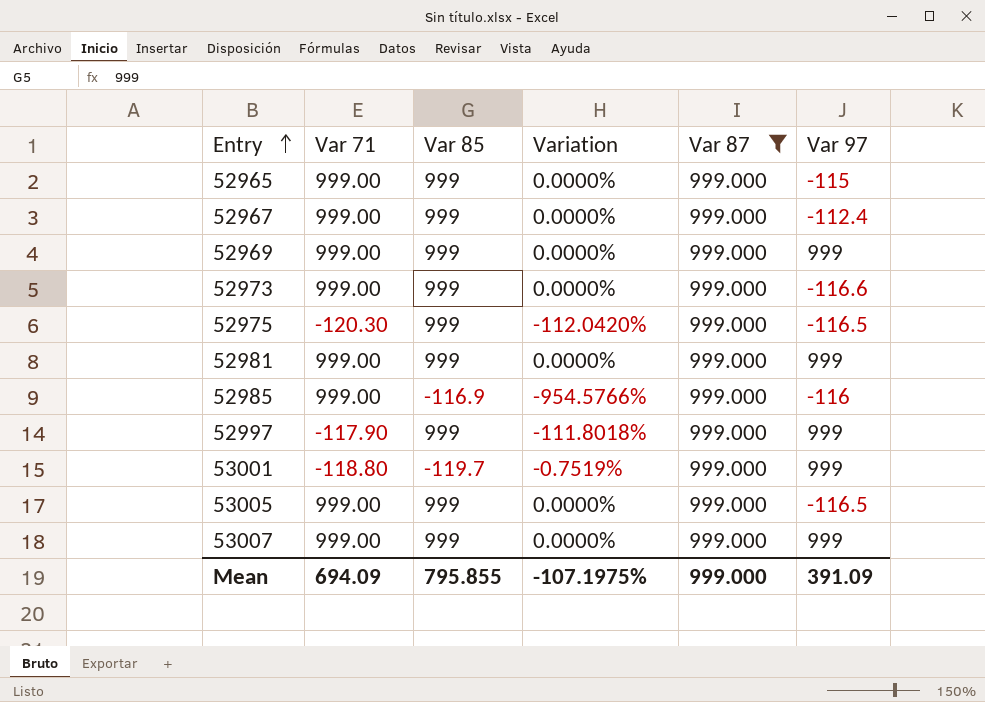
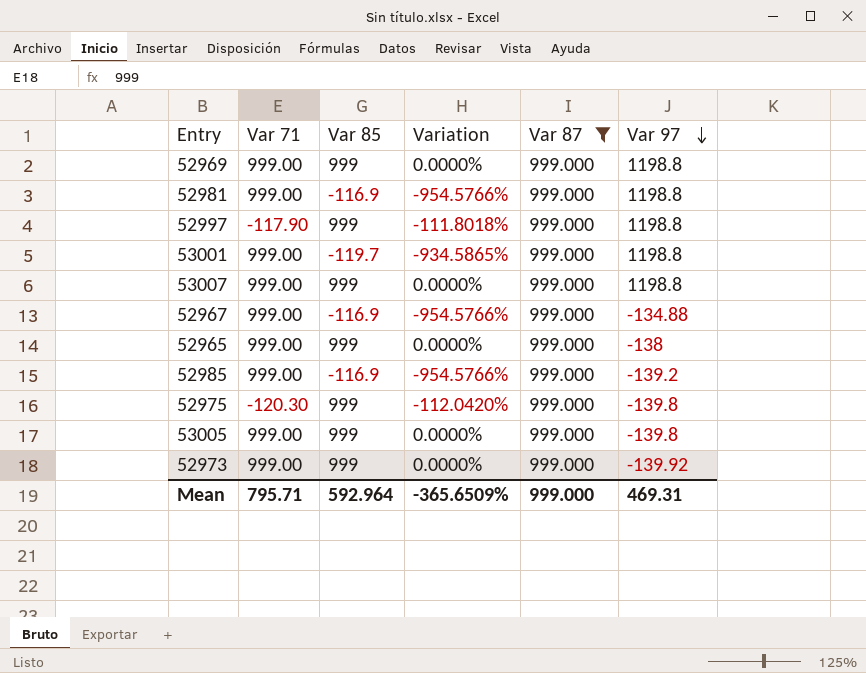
row order: Entry ascending -> Var 97 descending
52969 | Var 97: 999 -> 1198.8
52981 | Var 85: 999 -> -116.9
52981 | Variation: 0.0000% -> -954.5766%
52981 | Var 97: 999 -> 1198.8
52997 | Var 97: 999 -> 1198.8
53001 | Var 71: -118.80 -> 999.00
53001 | Variation: -0.7519% -> -934.5865%
53001 | Var 97: 999 -> 1198.8
53007 | Var 97: 999 -> 1198.8
52967 | Var 85: 999 -> -116.9
52967 | Variation: 0.0000% -> -954.5766%
52967 | Var 97: -112.4 -> -134.88
52965 | Var 97: -115 -> -138
52985 | Var 97: -116 -> -139.2
52975 | Var 97: -116.5 -> -139.8
53005 | Var 97: -116.5 -> -139.8
52973 | Var 97: -116.6 -> -139.92
Mean | Var 71: 694.09 -> 795.71
Mean | Var 85: 795.855 -> 592.964
Mean | Variation: -107.1975% -> -365.6509%
Mean | Var 97: 391.09 -> 469.31

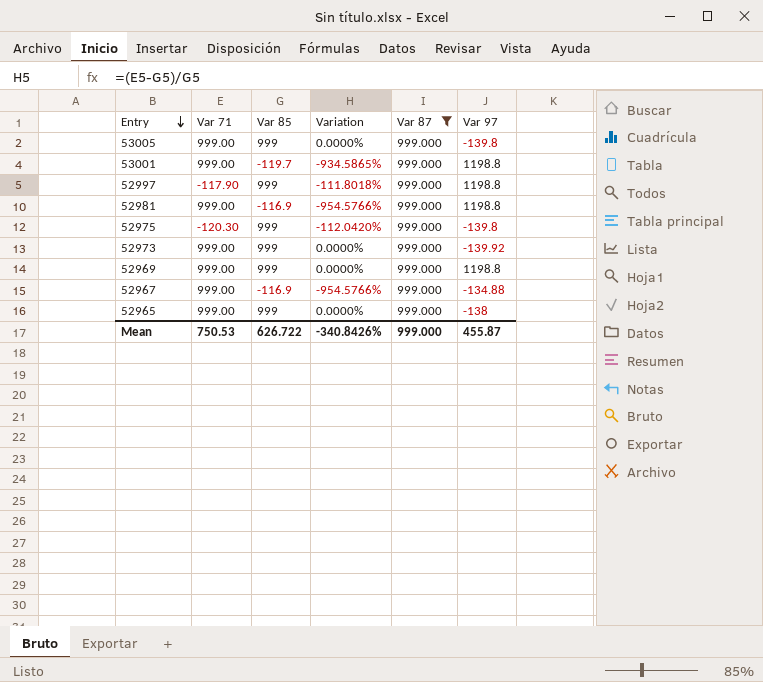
row order: Var 97 descending -> Entry descending
row 53007: 999.00 | 999 | 0.0000% | 999.000 | 1198.8 -> none
row 52985: 999.00 | -116.9 | -954.5766% | 999.000 | -139.2 -> none
Mean | Var 71: 795.71 -> 750.53
Mean | Var 85: 592.964 -> 626.722
Mean | Variation: -365.6509% -> -340.8426%
Mean | Var 97: 469.31 -> 455.87

